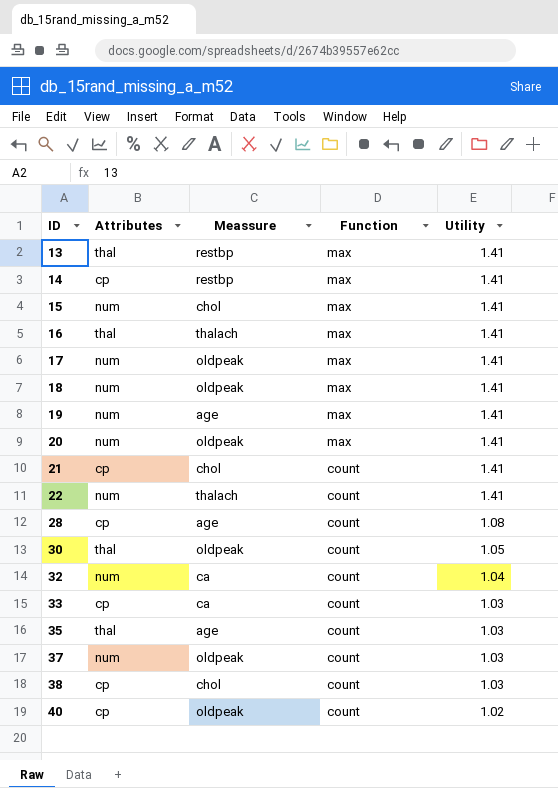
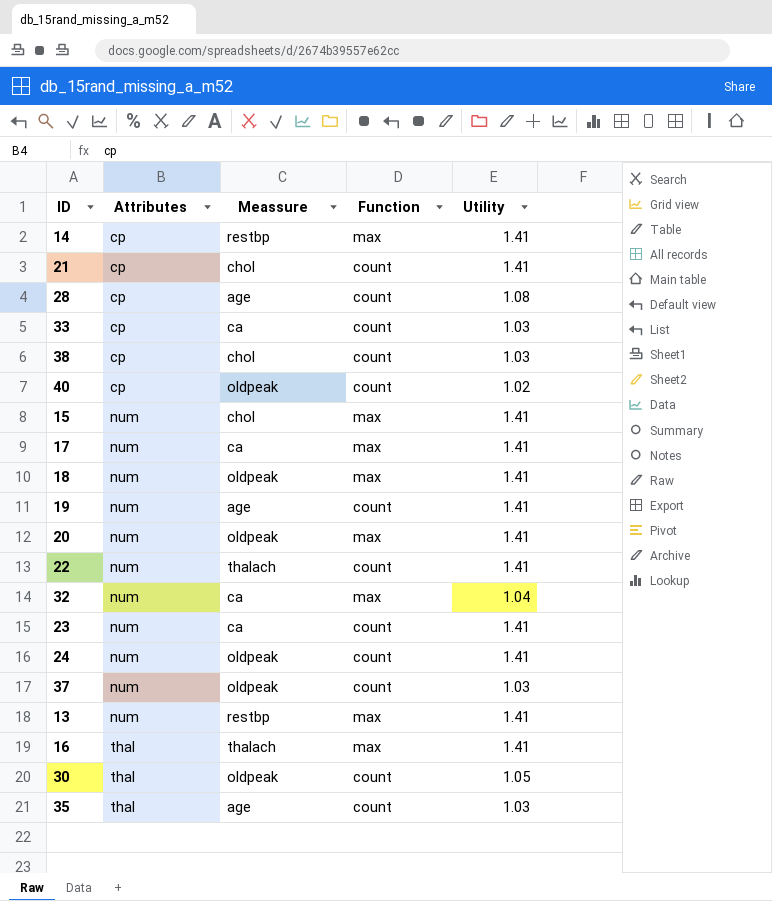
row order: ID ascending -> Attributes ascending
17 | Meassure: oldpeak -> ca
19 | Function: max -> count
32 | Function: count -> max
row 23: none -> num | ca | count | 1.41
row 24: none -> num | oldpeak | count | 1.41
13 | Attributes: thal -> num

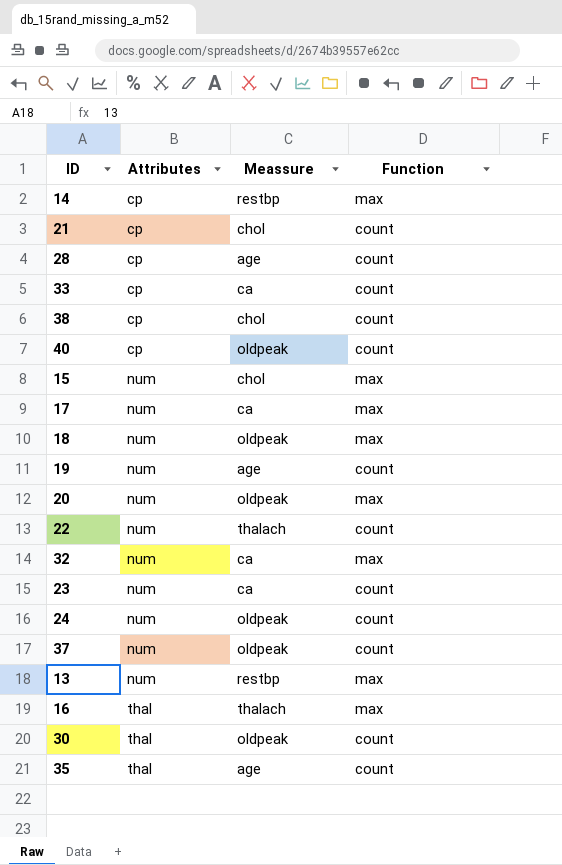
column Utility | position: 5 -> none

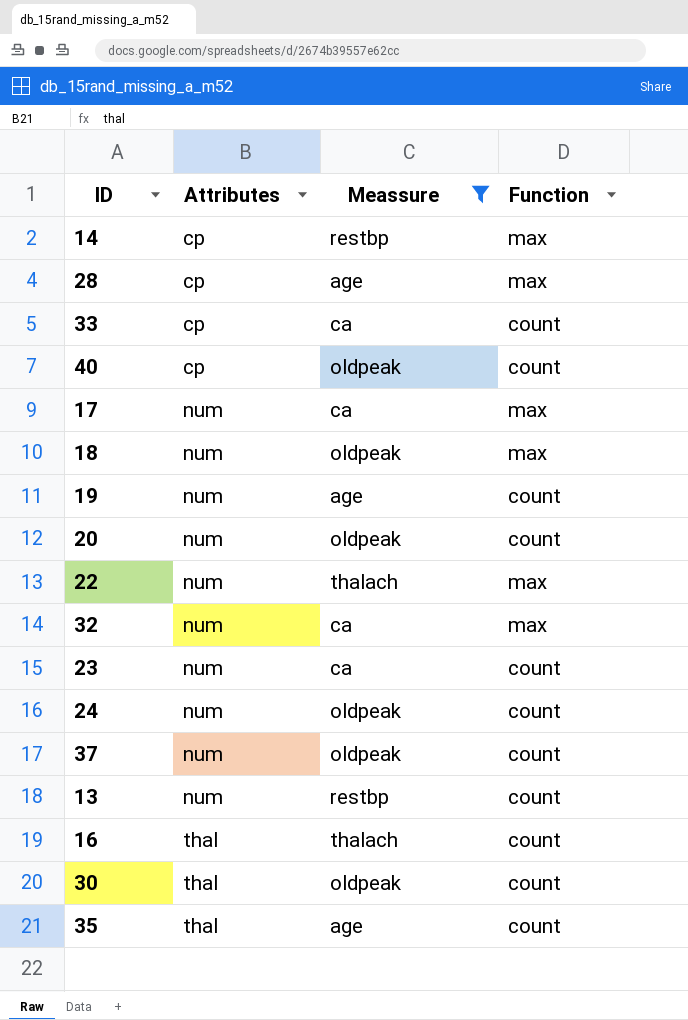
filter: none -> Meassure != chol
28 | Function: count -> max
20 | Function: max -> count
22 | Function: count -> max
13 | Function: max -> count
16 | Function: max -> count

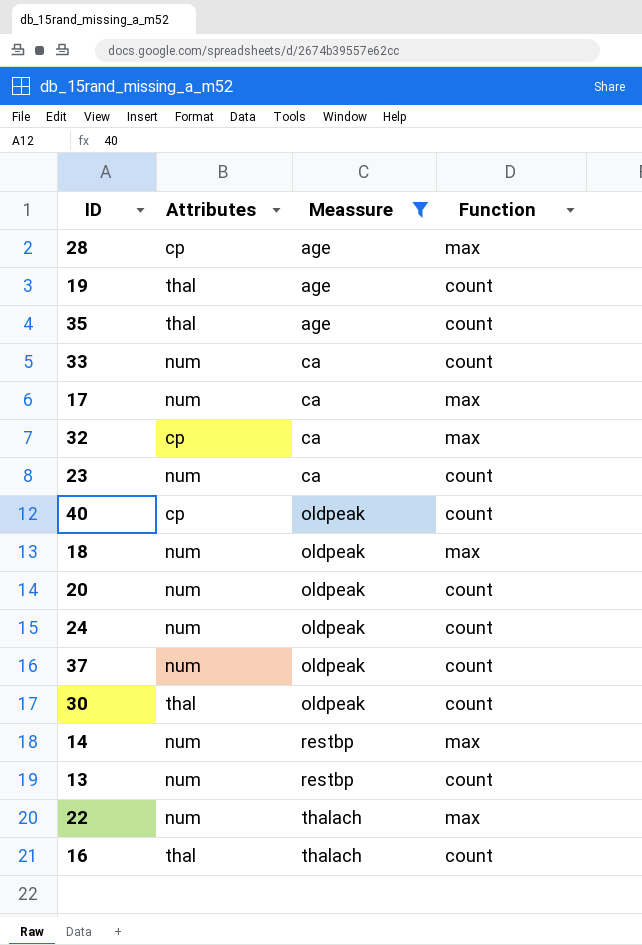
row order: Attributes ascending -> Meassure ascending
19 | Attributes: num -> thal
33 | Attributes: cp -> num
32 | Attributes: num -> cp
14 | Attributes: cp -> num

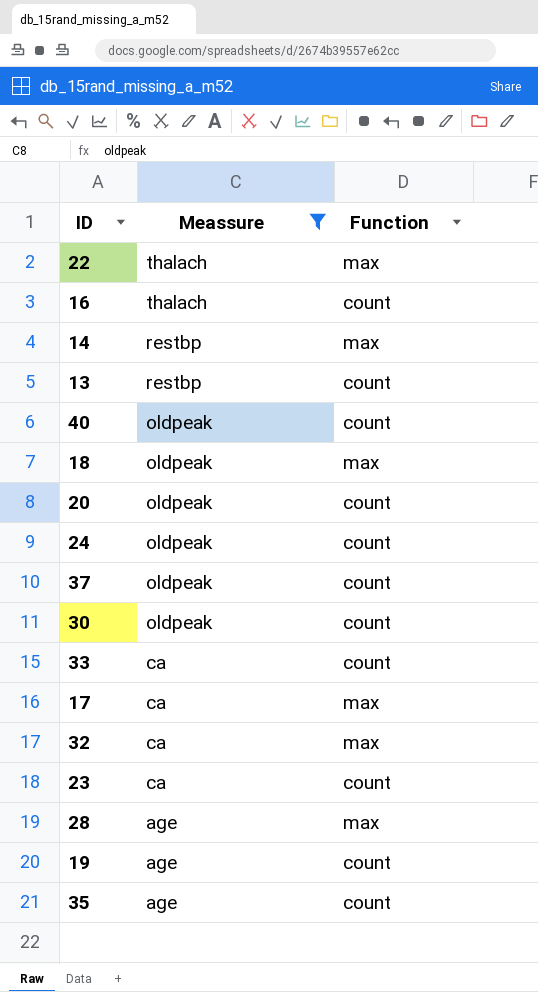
row order: Meassure ascending -> Meassure descending
column Attributes | position: 2 -> none

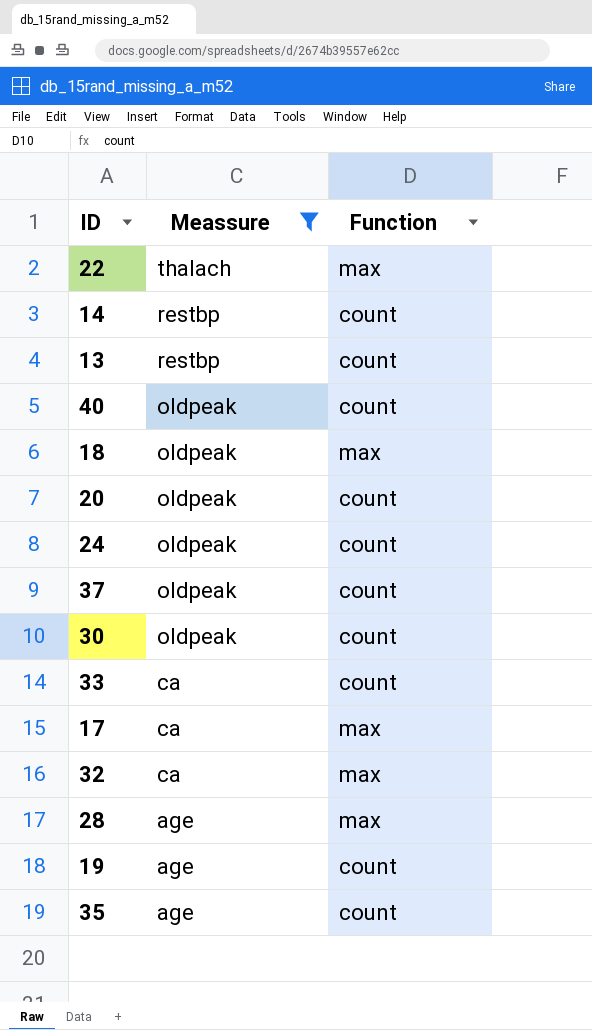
row 16: thalach | count -> none
row 23: ca | count -> none
14 | Function: max -> count

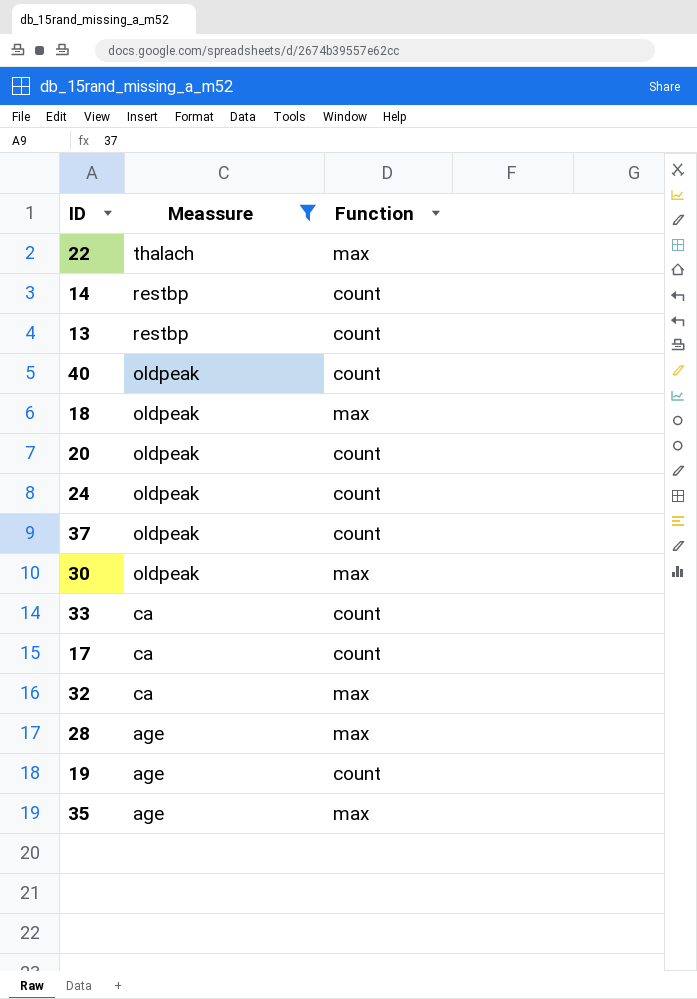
30 | Function: count -> max
17 | Function: max -> count
35 | Function: count -> max

